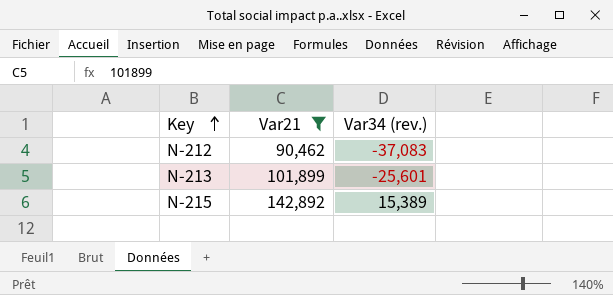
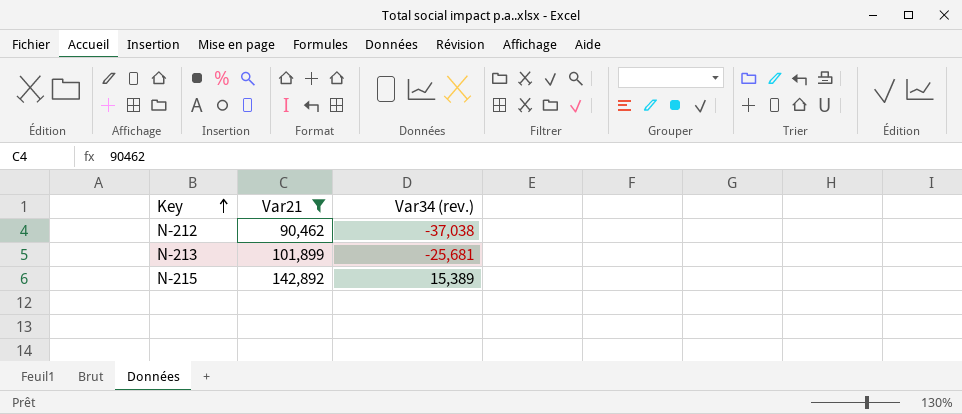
N-212 | Var34 (rev.): -37,083 -> -37,038
N-213 | Var34 (rev.): -25,601 -> -25,681

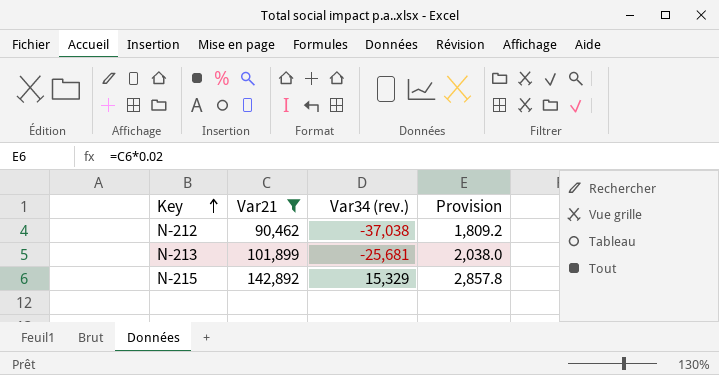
column Provision | formula: none -> [Var21] * 0.02
N-215 | Var34 (rev.): 15,389 -> 15,329

